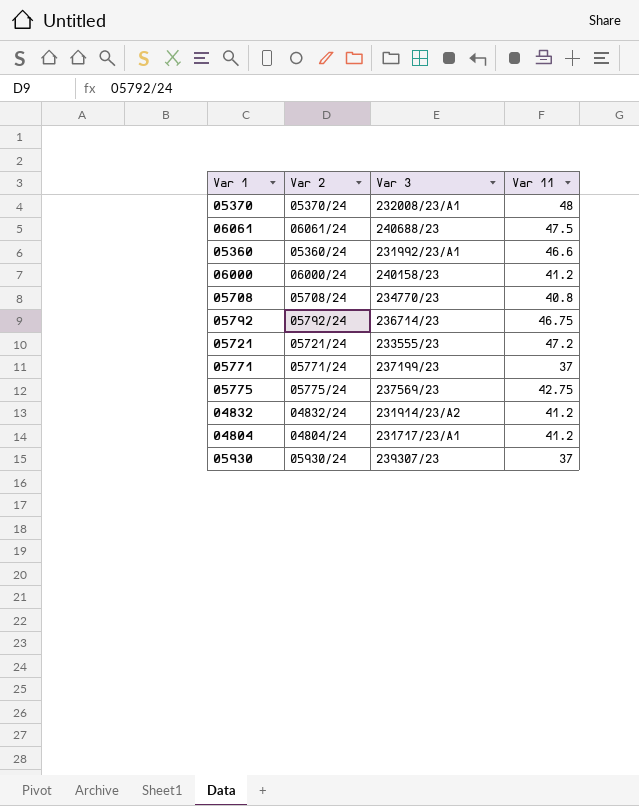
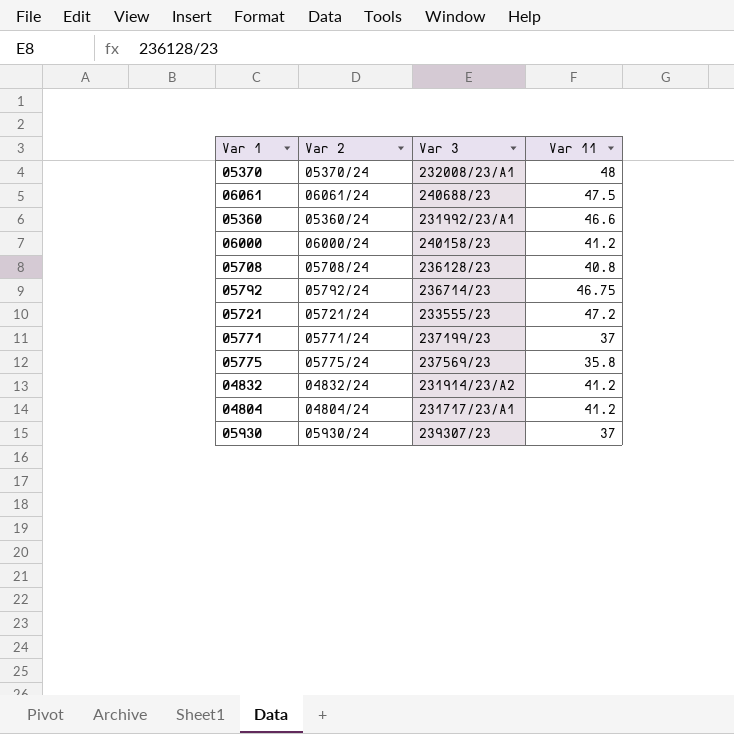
05708 | Var 3: 234770/23 -> 236128/23
05775 | Var 11: 42.75 -> 35.8

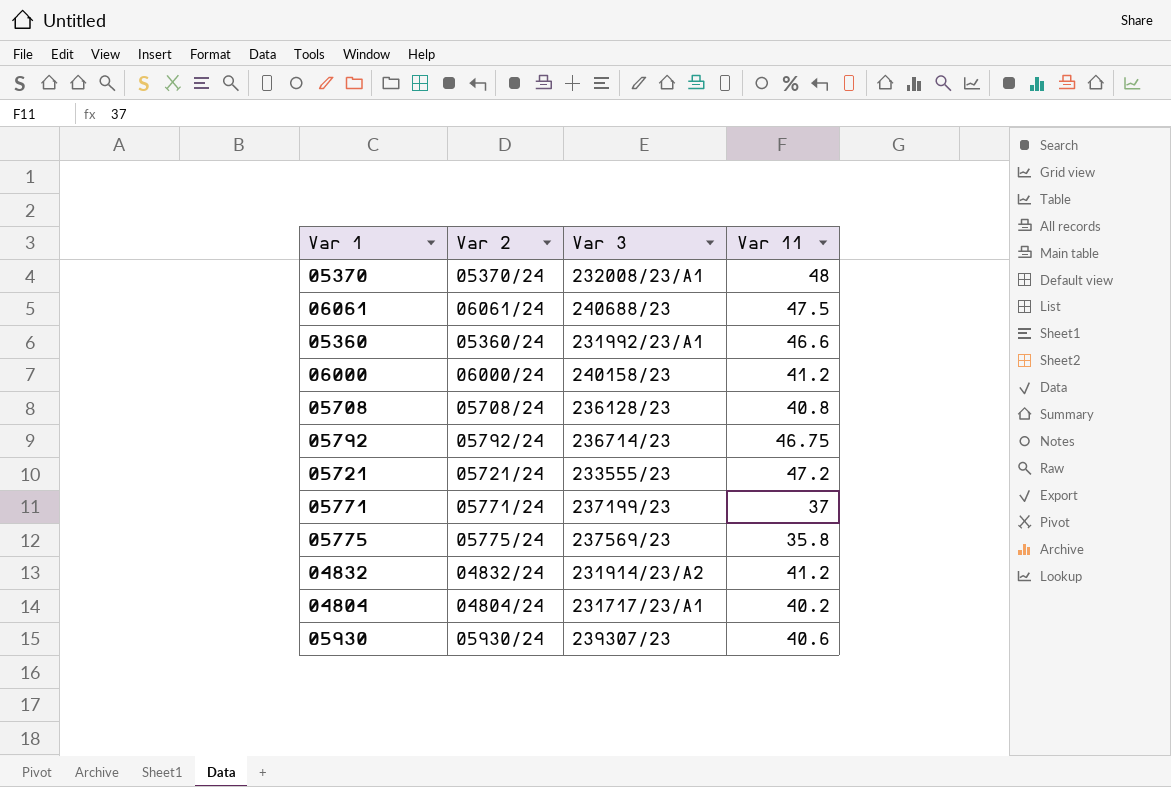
04804 | Var 11: 41.2 -> 40.2
05930 | Var 11: 37 -> 40.6

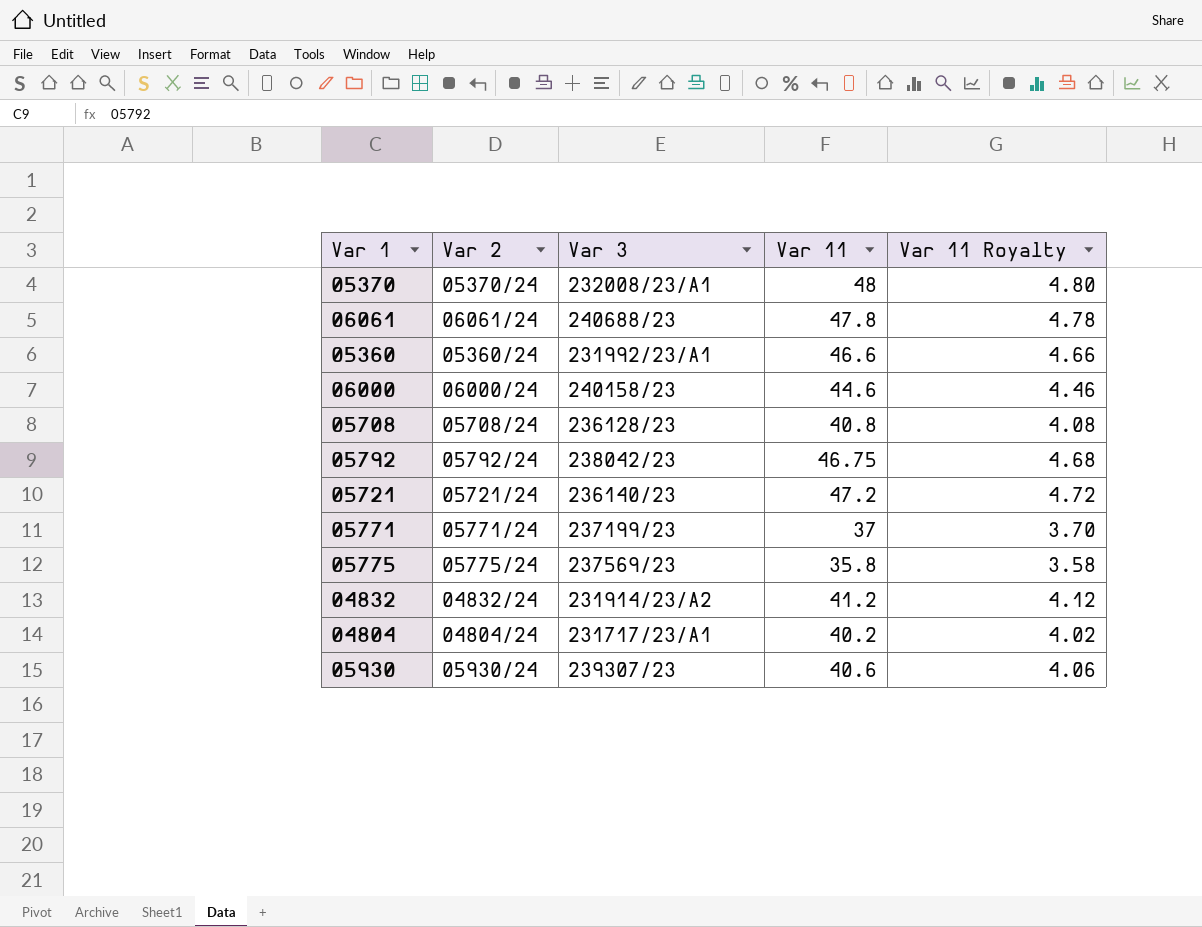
column Var 11 Royalty | formula: none -> [Var 11] * 0.1
06061 | Var 11: 47.5 -> 47.8
06000 | Var 11: 41.2 -> 44.6
05792 | Var 3: 236714/23 -> 238042/23
05721 | Var 3: 233555/23 -> 236140/23

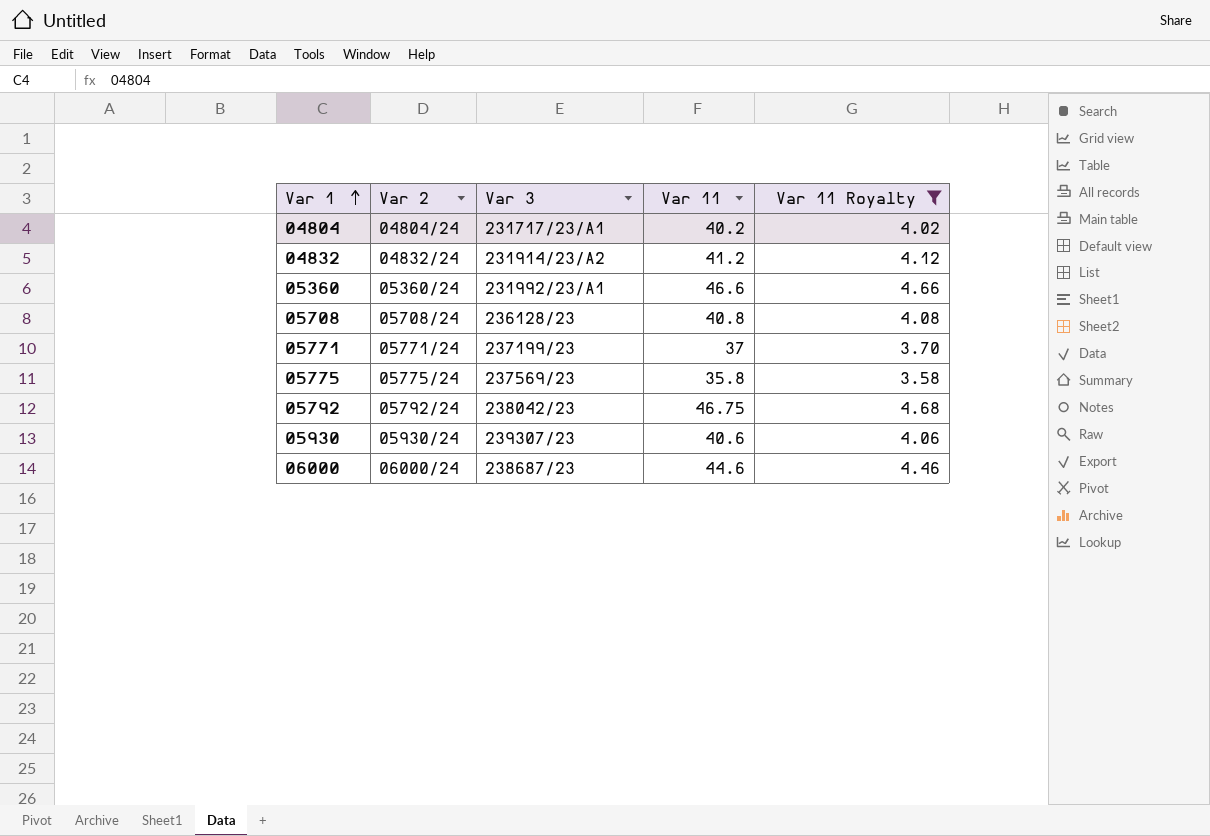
filter: none -> Var 11 Royalty <= 4.68
row order: none -> Var 1 ascending
06000 | Var 3: 240158/23 -> 238687/23

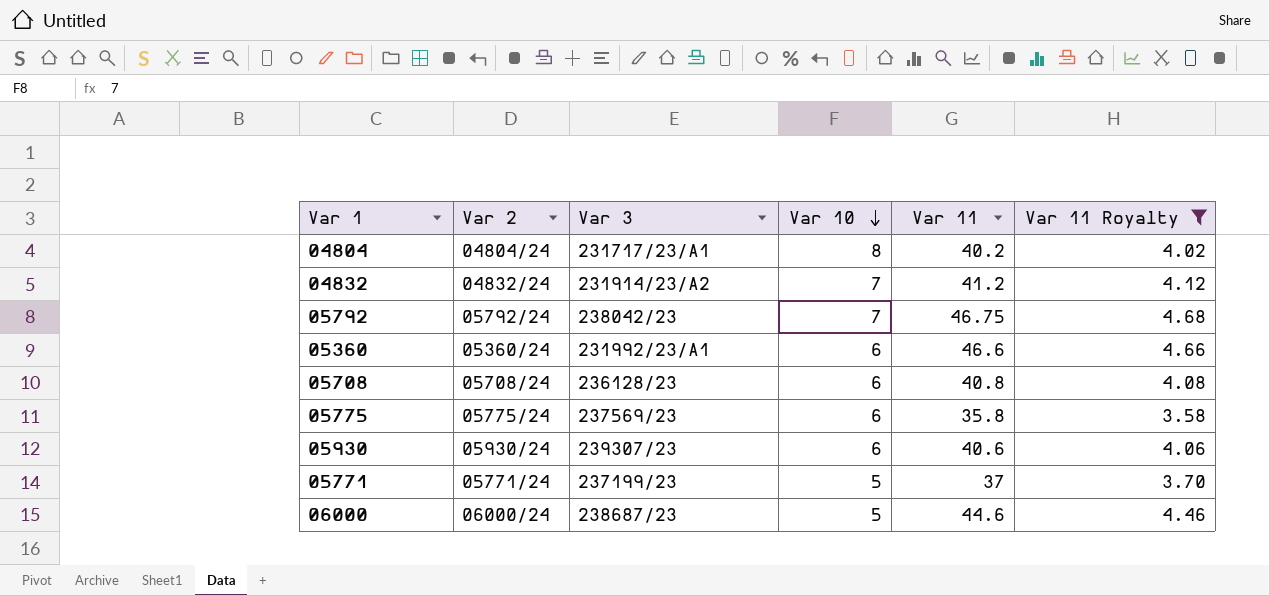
row order: Var 1 ascending -> Var 10 descending
column Var 10 | position: none -> 4

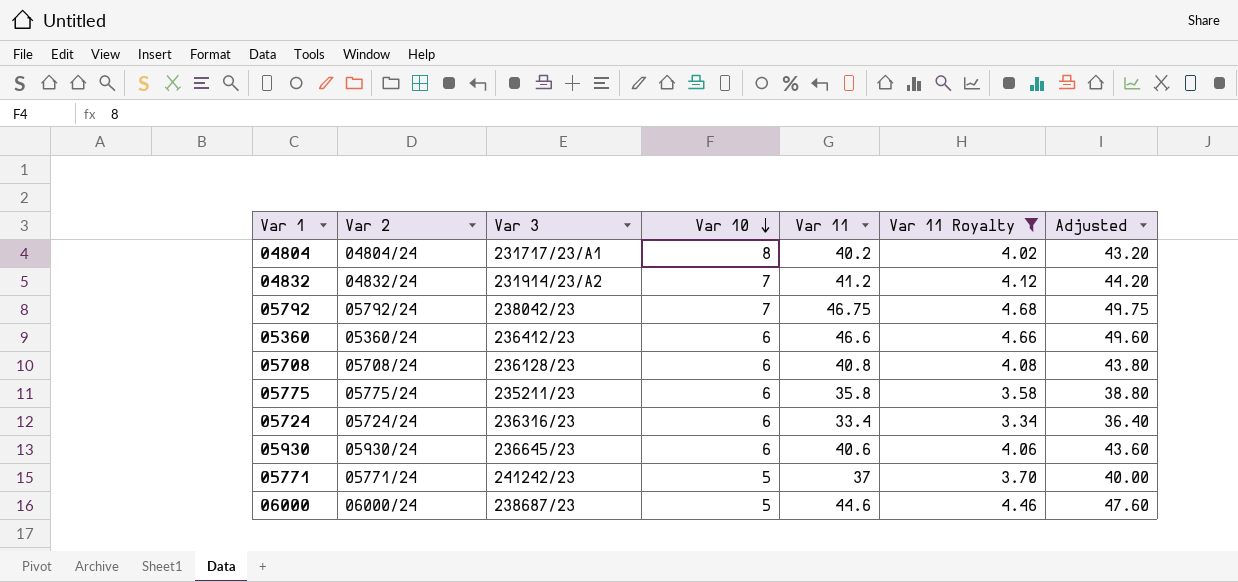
column Adjusted | formula: none -> [Var 11] + 3
05360 | Var 3: 231992/23/A1 -> 236412/23
05775 | Var 3: 237569/23 -> 235211/23
row 05724: none -> 05724/24 | 236316/23 | 6 | 33.4 | 3.34 | 36.40
05930 | Var 3: 239307/23 -> 236645/23
05771 | Var 3: 237199/23 -> 241242/23

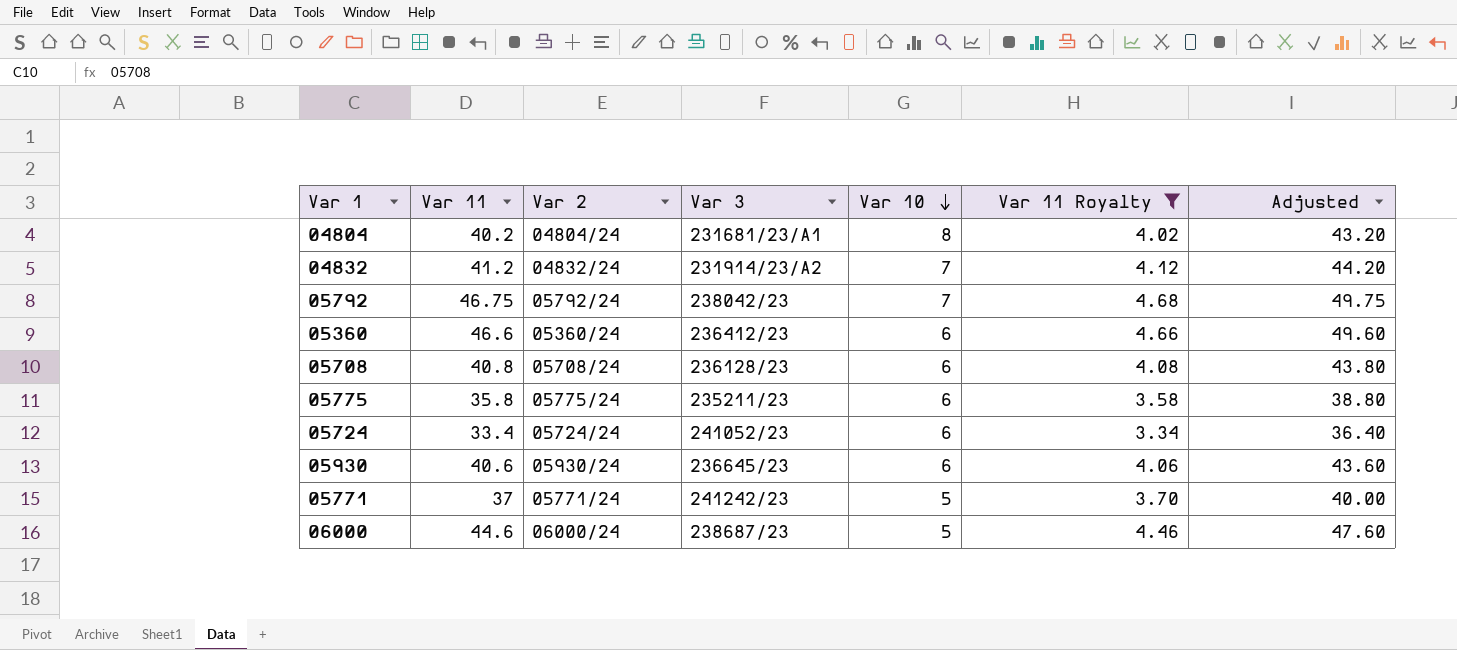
column Var 11 | position: 5 -> 2
04804 | Var 3: 231717/23/A1 -> 231681/23/A1
05724 | Var 3: 236316/23 -> 241052/23

